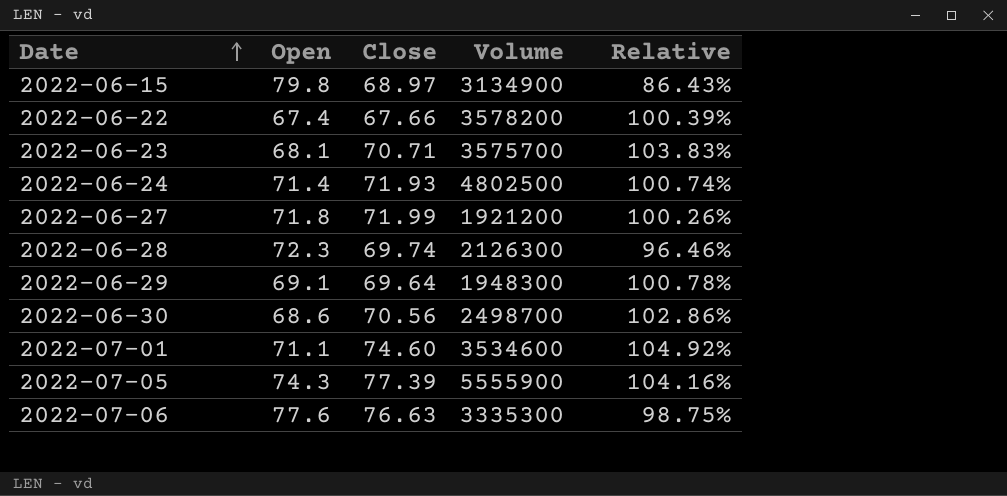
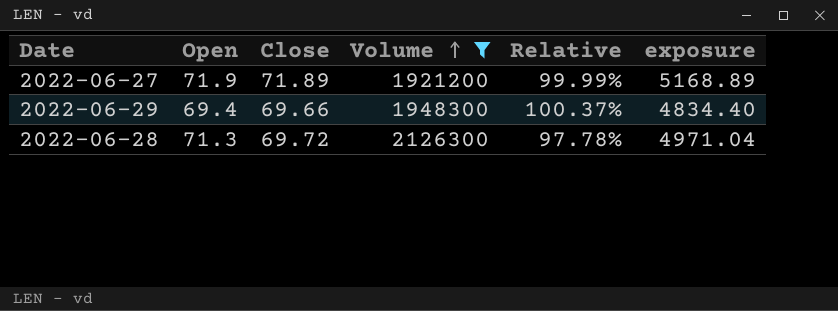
filter: none -> Volume <= 2126300
row order: Date ascending -> Volume ascending
column exposure | formula: none -> [Open] * [Close]
2022-06-27 | Open: 71.8 -> 71.9
2022-06-27 | Close: 71.99 -> 71.89
2022-06-27 | Relative: 100.26% -> 99.99%
2022-06-29 | Open: 69.1 -> 69.4
2022-06-29 | Close: 69.64 -> 69.66
2022-06-29 | Relative: 100.78% -> 100.37%
2022-06-28 | Open: 72.3 -> 71.3
2022-06-28 | Close: 69.74 -> 69.72
2022-06-28 | Relative: 96.46% -> 97.78%

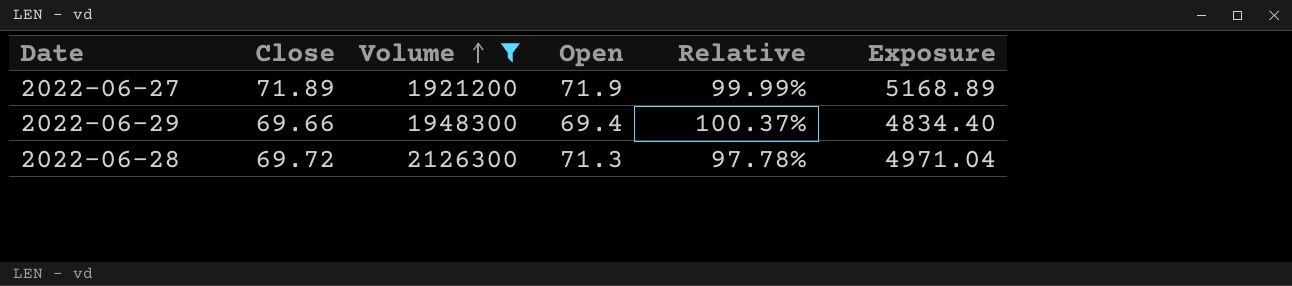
column Open | position: 2 -> 4
column name: exposure -> Exposure

